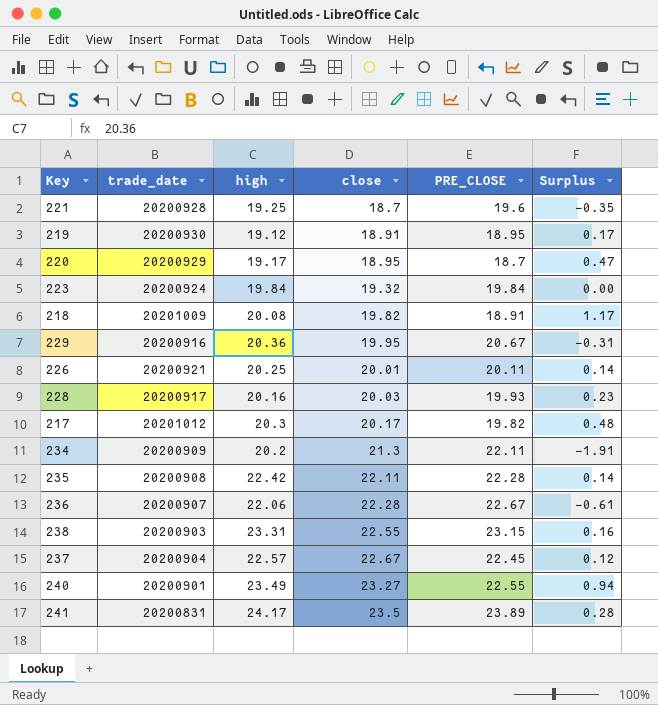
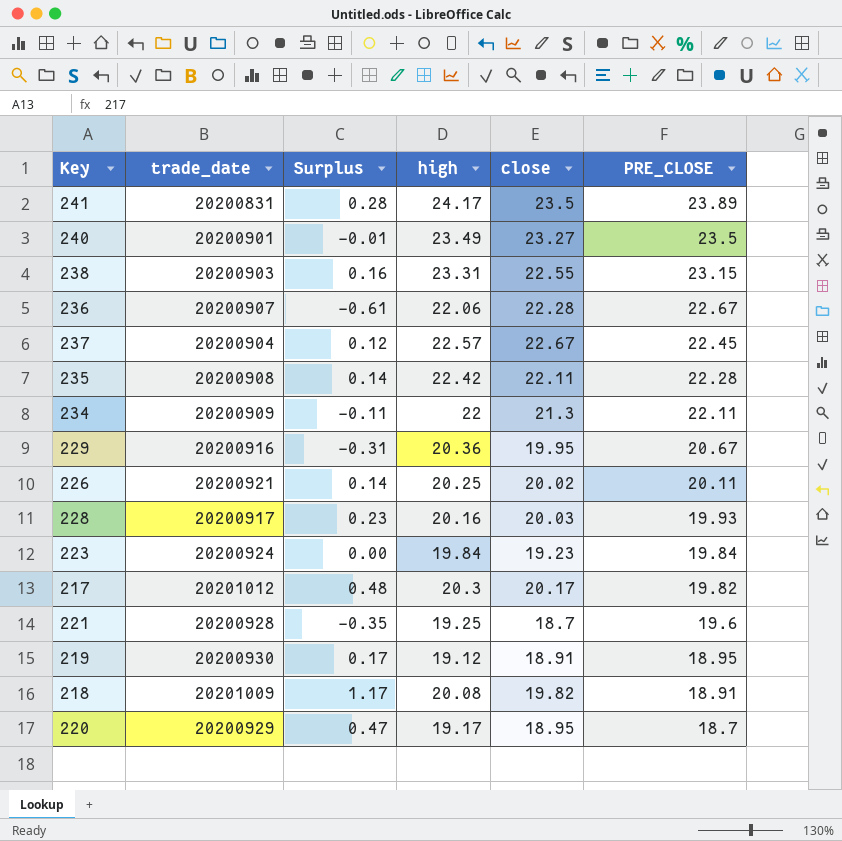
row order: close ascending -> PRE_CLOSE descending
column Surplus | position: 6 -> 3
240 | Surplus: 0.94 -> -0.01
240 | PRE_CLOSE: 22.55 -> 23.5
234 | Surplus: -1.91 -> -0.11
234 | high: 20.2 -> 22
226 | close: 20.01 -> 20.02
223 | close: 19.32 -> 19.23

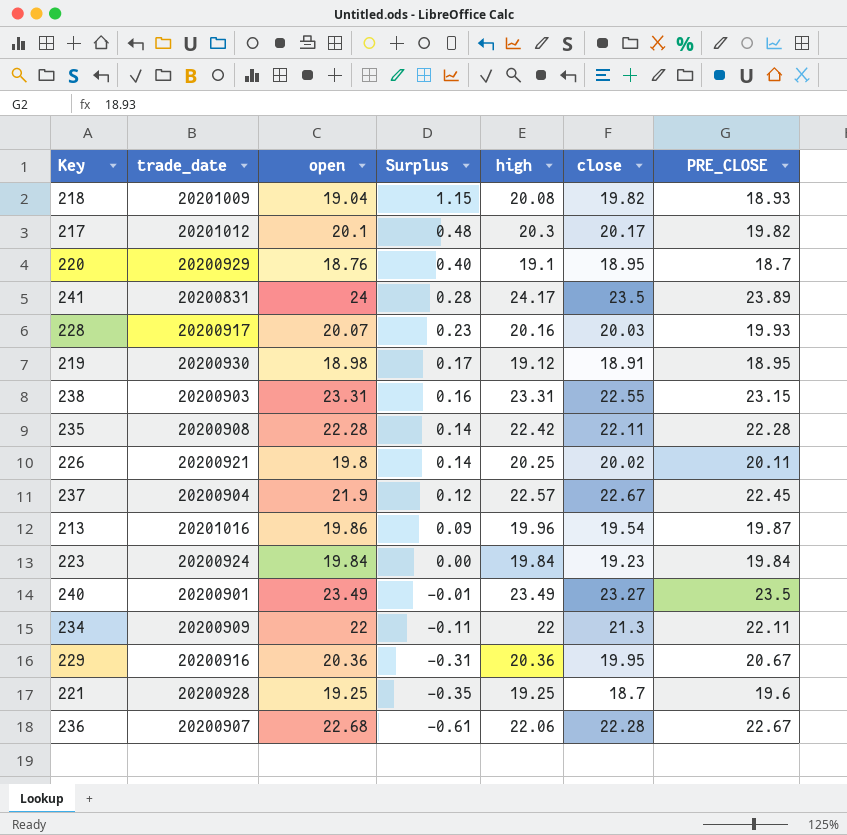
row order: PRE_CLOSE descending -> Surplus descending
column open | position: none -> 3
218 | Surplus: 1.17 -> 1.15
218 | PRE_CLOSE: 18.91 -> 18.93
220 | Surplus: 0.47 -> 0.40
220 | high: 19.17 -> 19.1
row 213: none -> 20201016 | 19.86 | 0.09 | 19.96 | 19.54 | 19.87

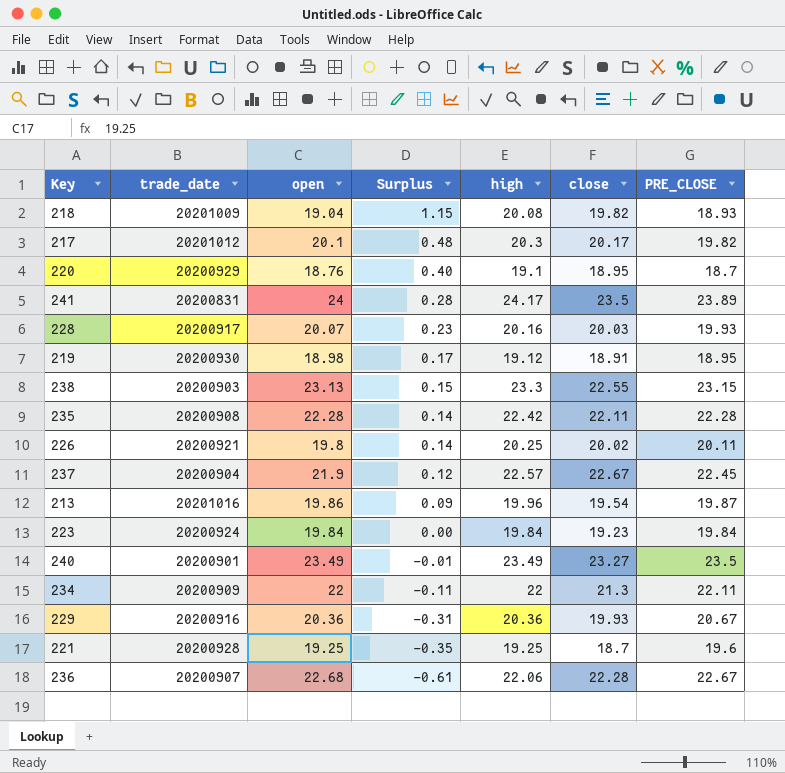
238 | open: 23.31 -> 23.13
238 | Surplus: 0.16 -> 0.15
238 | high: 23.31 -> 23.3
229 | close: 19.95 -> 19.93

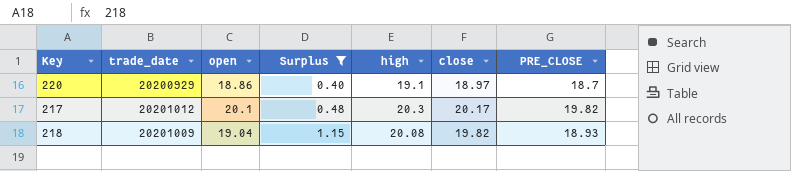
filter: none -> Surplus >= 0.40
row order: Surplus descending -> Surplus ascending
220 | open: 18.76 -> 18.86
220 | close: 18.95 -> 18.97

